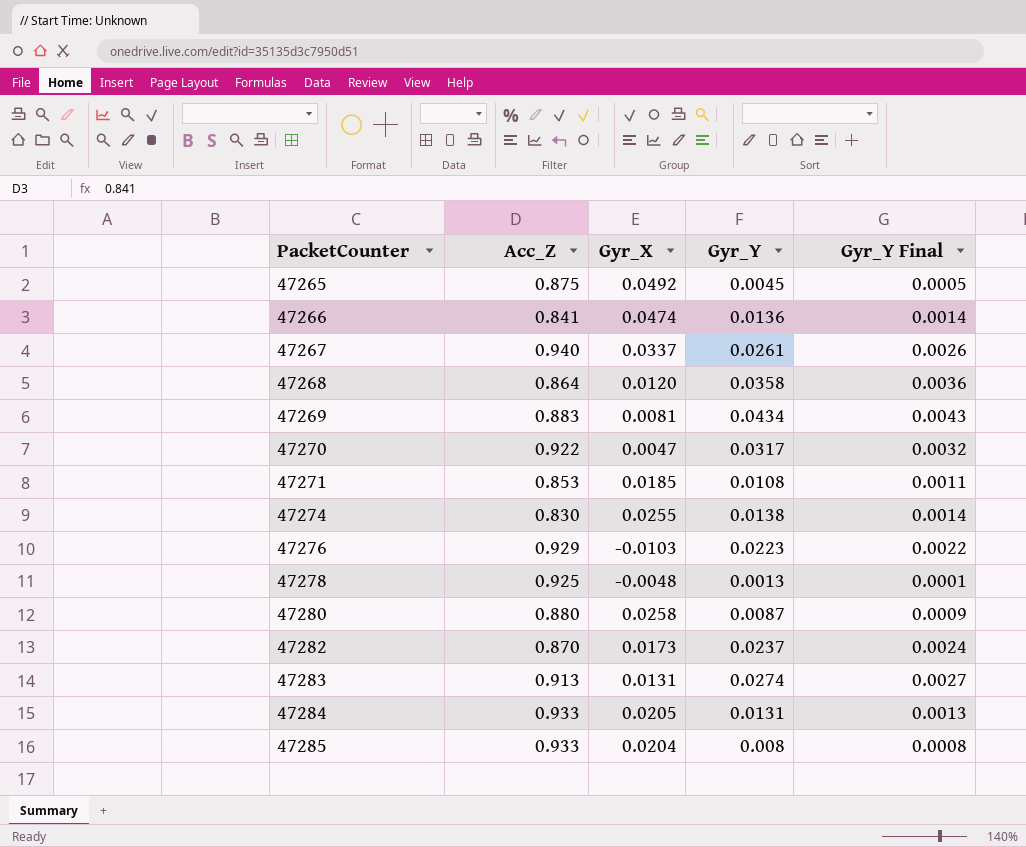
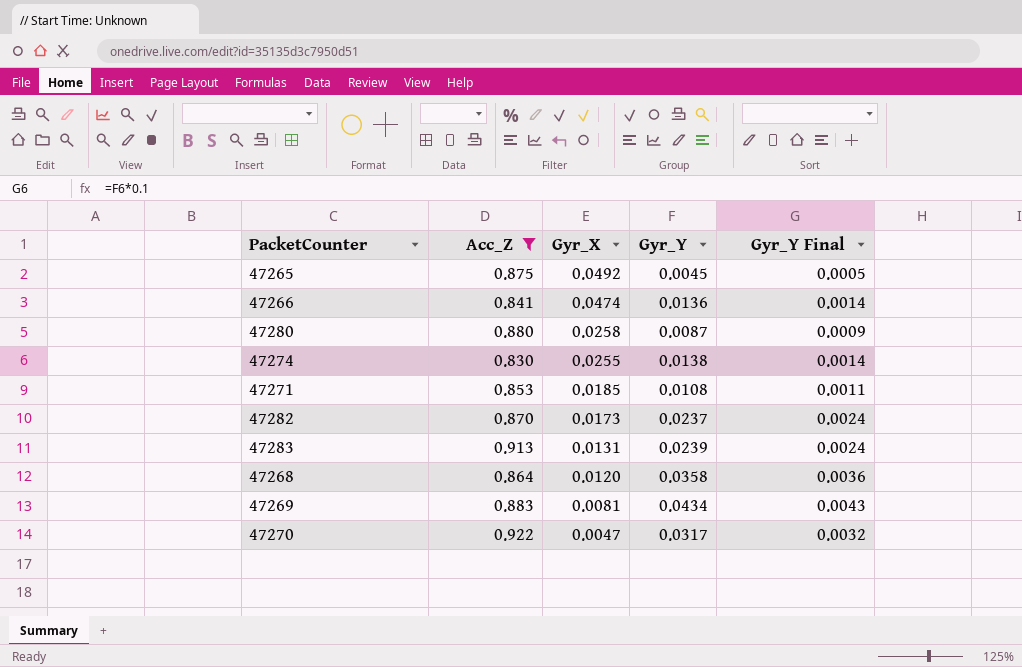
filter: none -> Acc_Z <= 0.922
row order: PacketCounter ascending -> Gyr_X descending
47283 | Gyr_Y: 0.0274 -> 0.0239
47283 | Gyr_Y Final: 0.0027 -> 0.0024

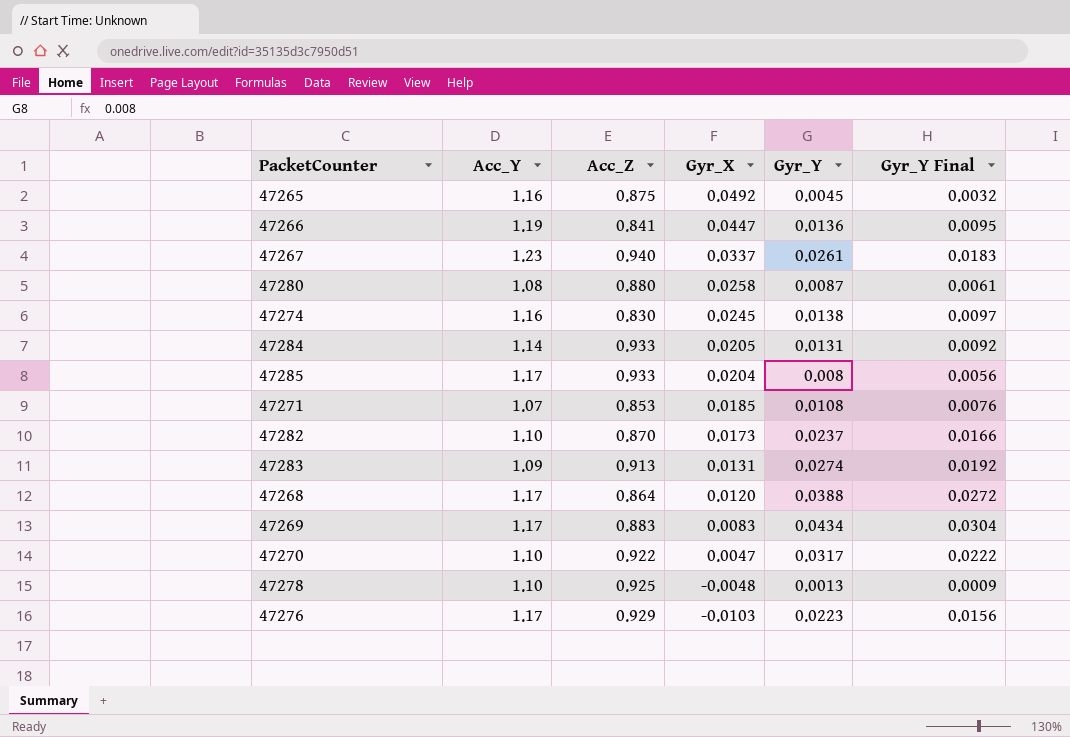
filter: Acc_Z <= 0.922 -> none
column Acc_Y | position: none -> 2
column Gyr_Y Final | formula: [Gyr_Y] * 0.1 -> [Gyr_Y] * 0.7
47266 | Gyr_X: 0.0474 -> 0.0447
47274 | Gyr_X: 0.0255 -> 0.0245
47283 | Gyr_Y: 0.0239 -> 0.0274
47268 | Gyr_Y: 0.0358 -> 0.0388
47269 | Gyr_X: 0.0081 -> 0.0083

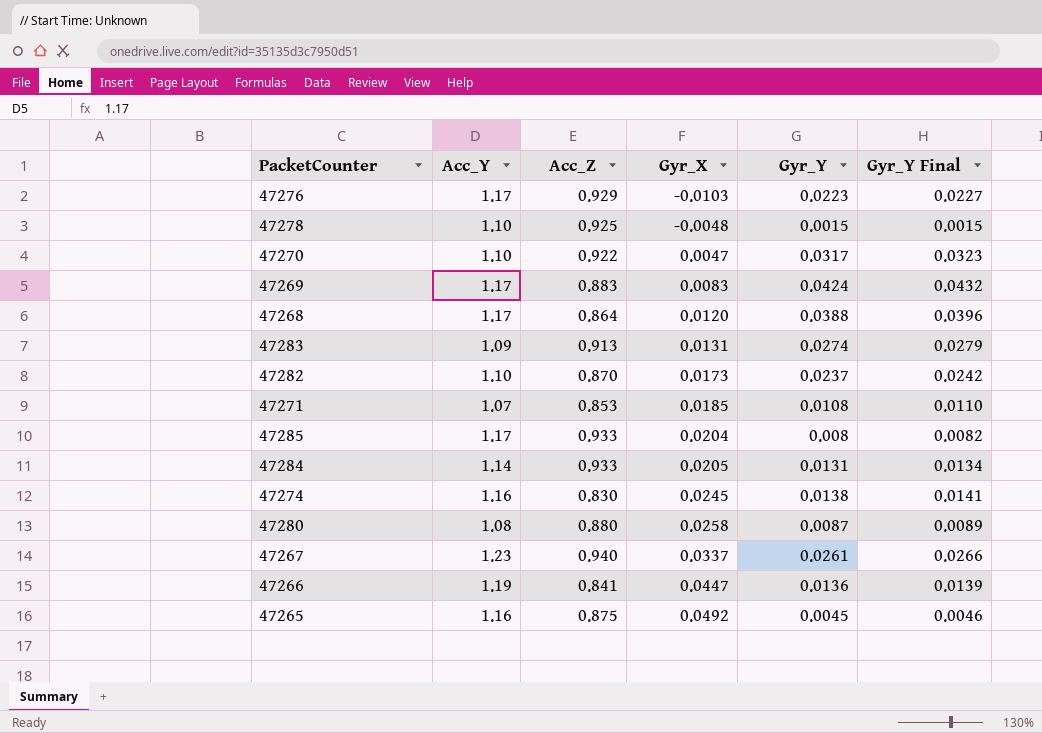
row order: Gyr_X descending -> Gyr_X ascending
column Gyr_Y Final | formula: [Gyr_Y] * 0.7 -> [Gyr_Y] * 1.02
47278 | Gyr_Y: 0.0013 -> 0.0015
47269 | Gyr_Y: 0.0434 -> 0.0424

